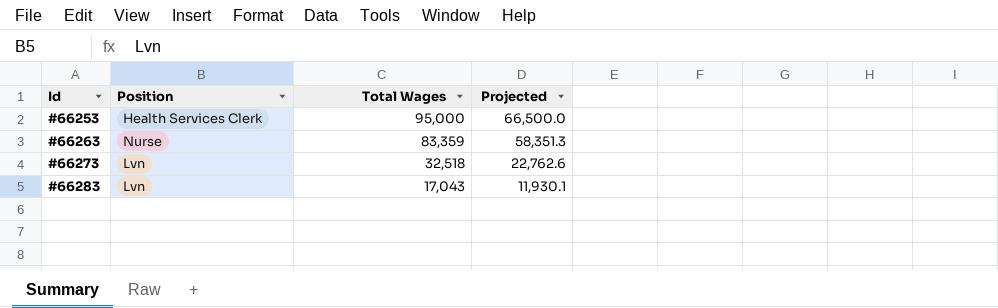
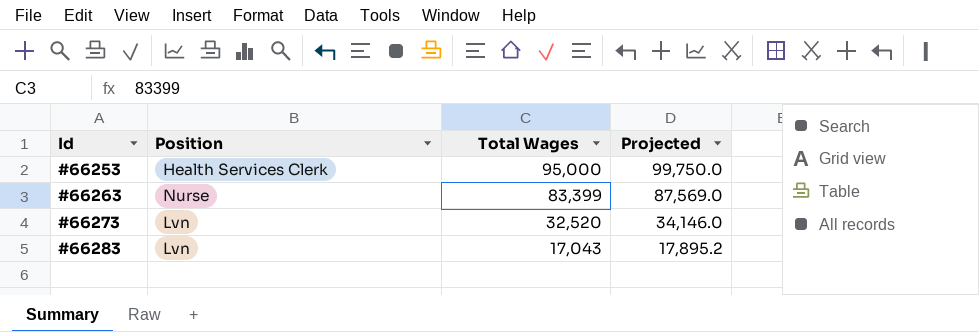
column Projected | formula: [Total Wages] * 0.7 -> [Total Wages] * 1.05
#66263 | Total Wages: 83,359 -> 83,399
#66273 | Total Wages: 32,518 -> 32,520

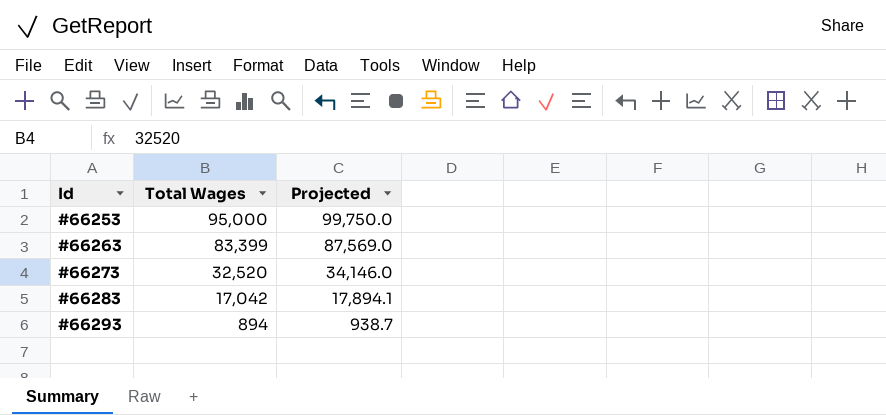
column Position | position: 2 -> none
#66283 | Total Wages: 17,043 -> 17,042
#66283 | Projected: 17,895.2 -> 17,894.1
row #66293: none -> 894 | 938.7

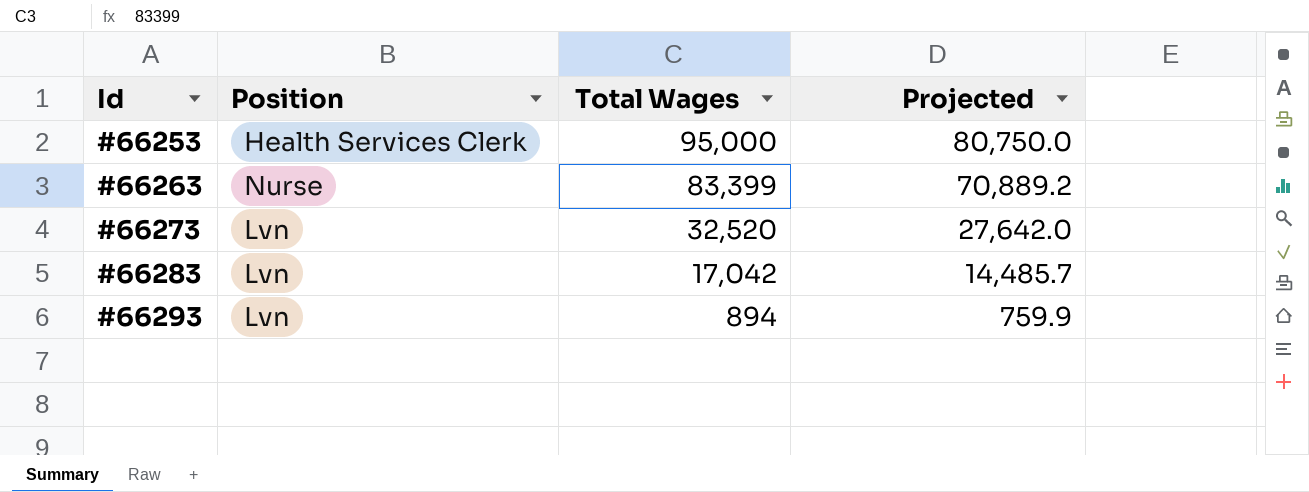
column Position | position: none -> 2
column Projected | formula: [Total Wages] * 1.05 -> [Total Wages] * 0.85

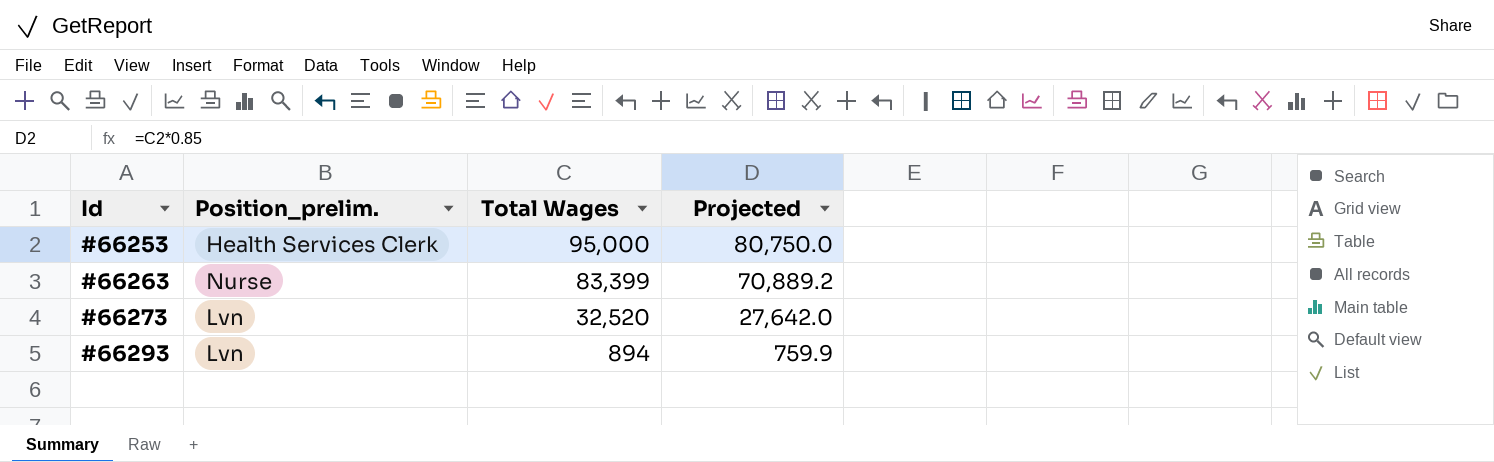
column name: Position -> Position_prelim.
row #66283: Lvn | 17,042 | 14,485.7 -> none

